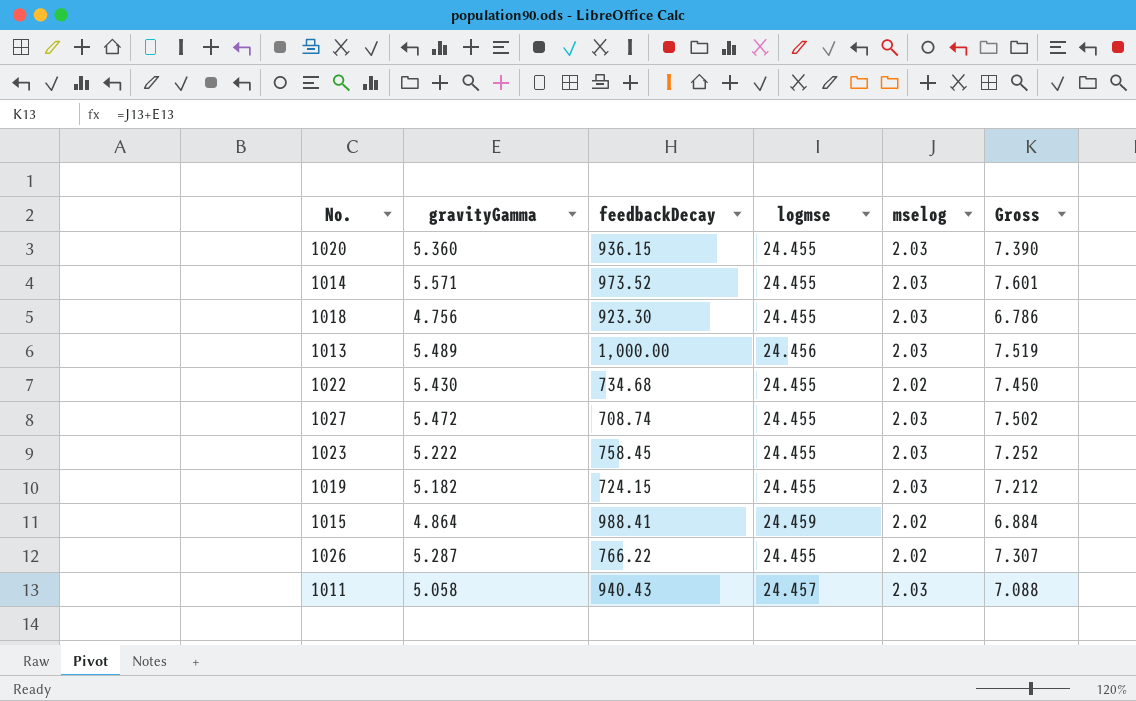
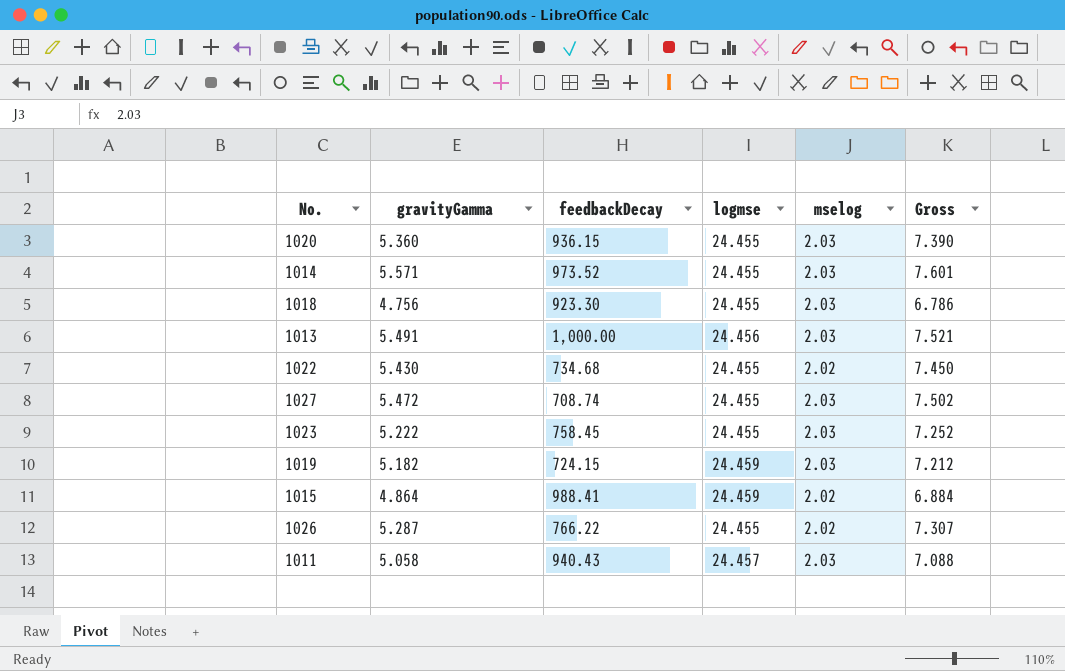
1013 | gravityGamma: 5.489 -> 5.491
1013 | Gross: 7.519 -> 7.521
1019 | logmse: 24.455 -> 24.459

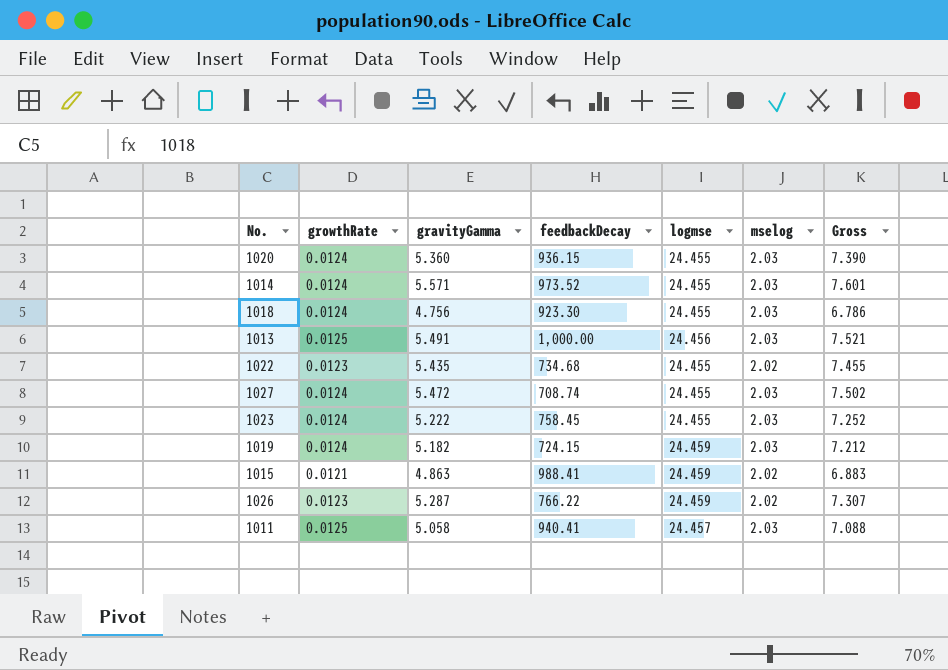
column growthRate | position: none -> 2
1022 | gravityGamma: 5.430 -> 5.435
1022 | Gross: 7.450 -> 7.455
1015 | gravityGamma: 4.864 -> 4.863
1015 | Gross: 6.884 -> 6.883
1026 | logmse: 24.455 -> 24.459
1011 | feedbackDecay: 940.43 -> 940.41

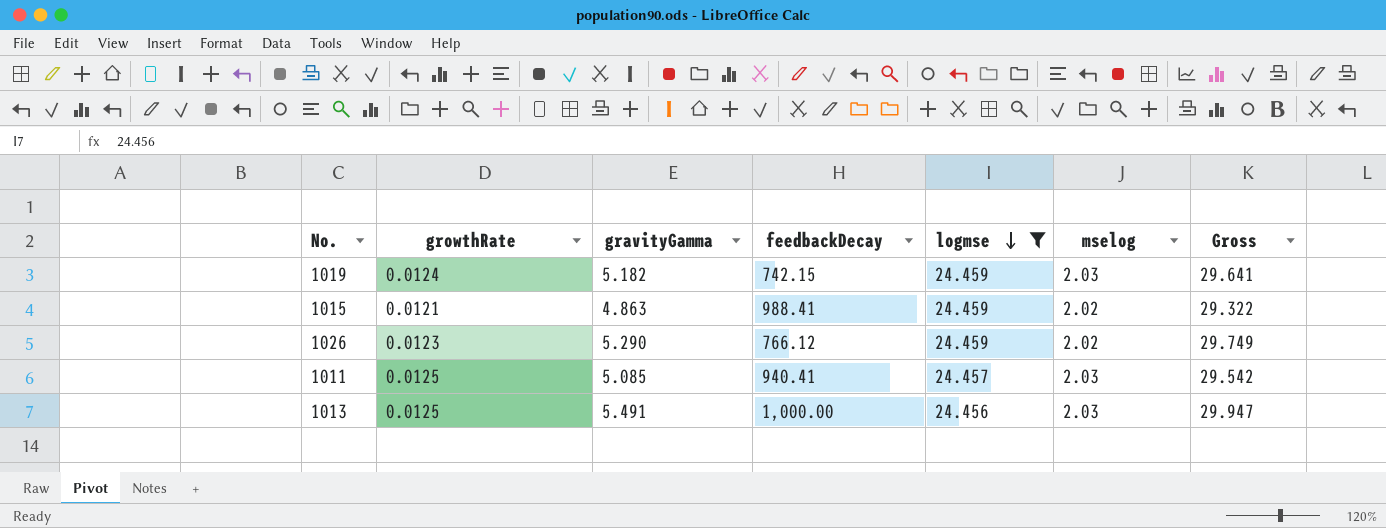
filter: none -> logmse != 24.455
row order: none -> logmse descending
column Gross | formula: [gravityGamma] + [mselog] -> [gravityGamma] + [logmse]
1019 | feedbackDecay: 724.15 -> 742.15
1026 | gravityGamma: 5.287 -> 5.290
1026 | feedbackDecay: 766.22 -> 766.12
1011 | gravityGamma: 5.058 -> 5.085

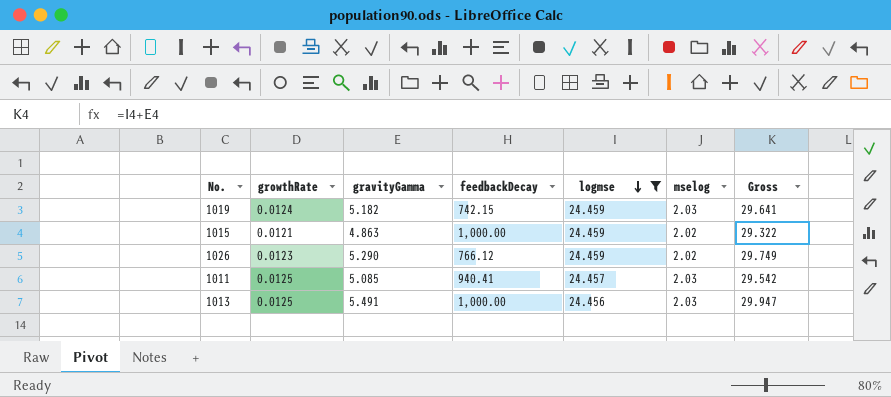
1015 | feedbackDecay: 988.41 -> 1,000.00

